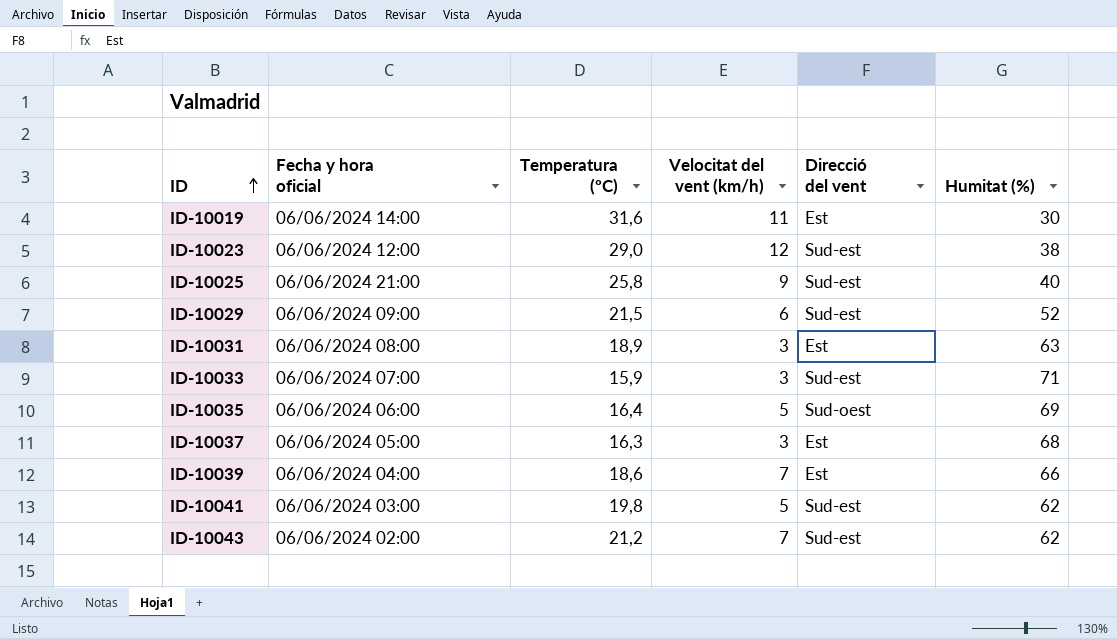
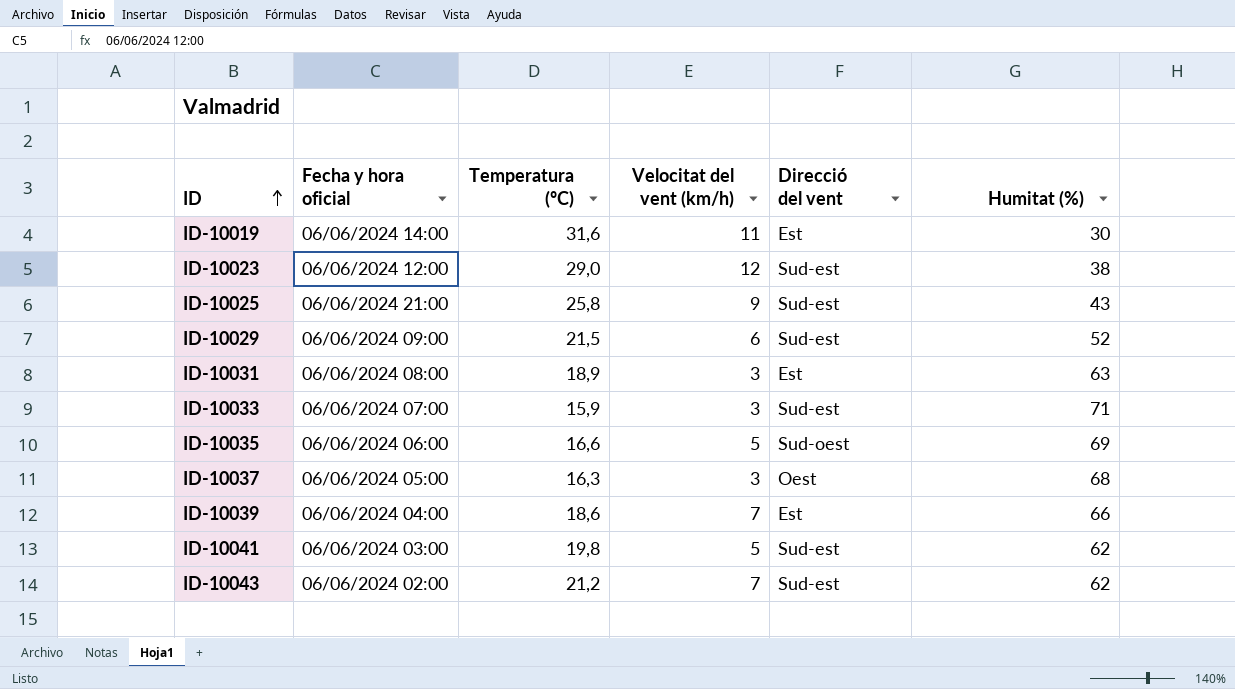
ID-10025 | Humitat (%): 40 -> 43
ID-10035 | Temperatura (ºC): 16,4 -> 16,6
ID-10037 | Direcció del vent: Est -> Oest

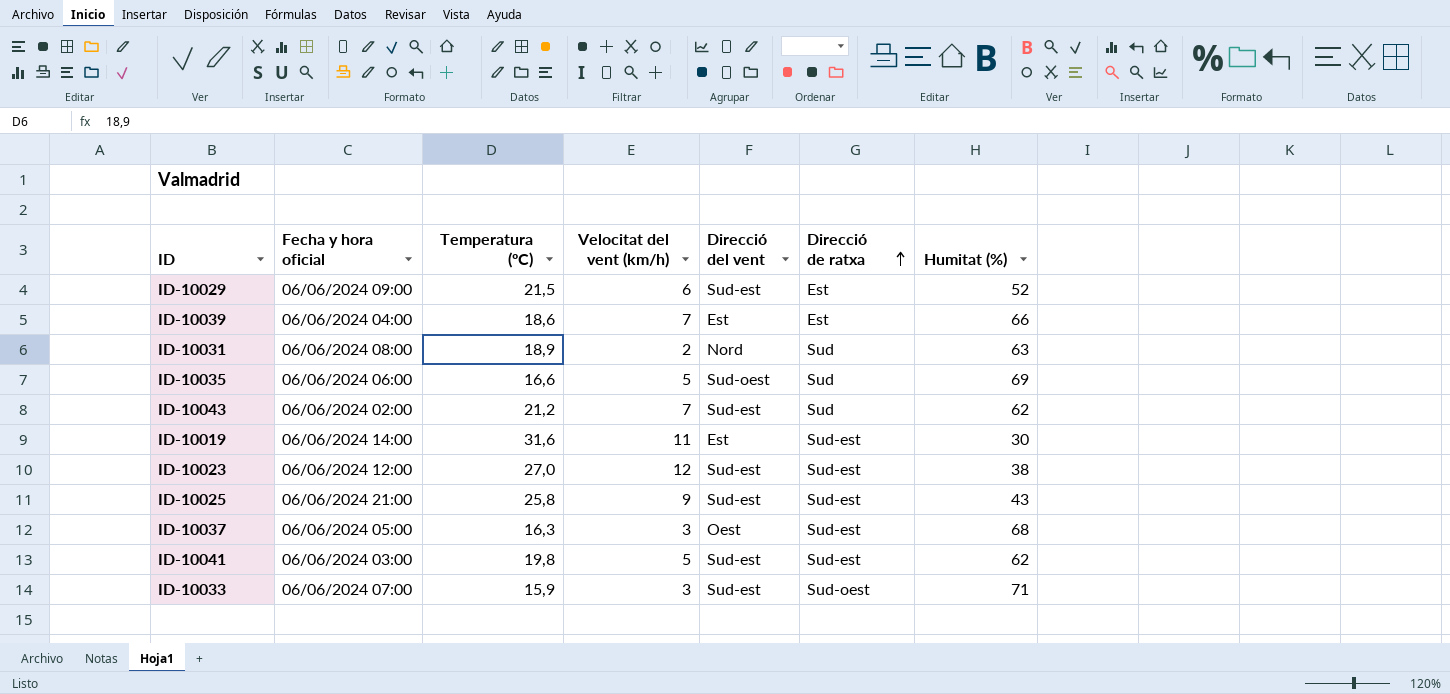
row order: ID ascending -> Direcció de ratxa ascending
column Direcció de ratxa | position: none -> 6
ID-10031 | Velocitat del vent (km/h): 3 -> 2
ID-10031 | Direcció del vent: Est -> Nord
ID-10023 | Temperatura (ºC): 29,0 -> 27,0

